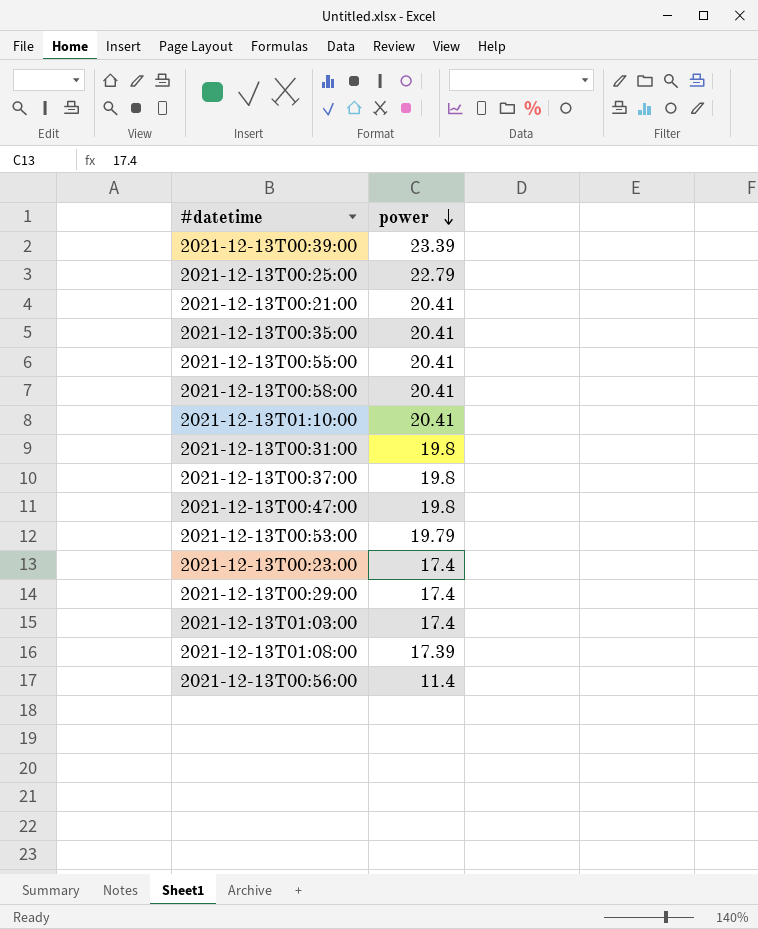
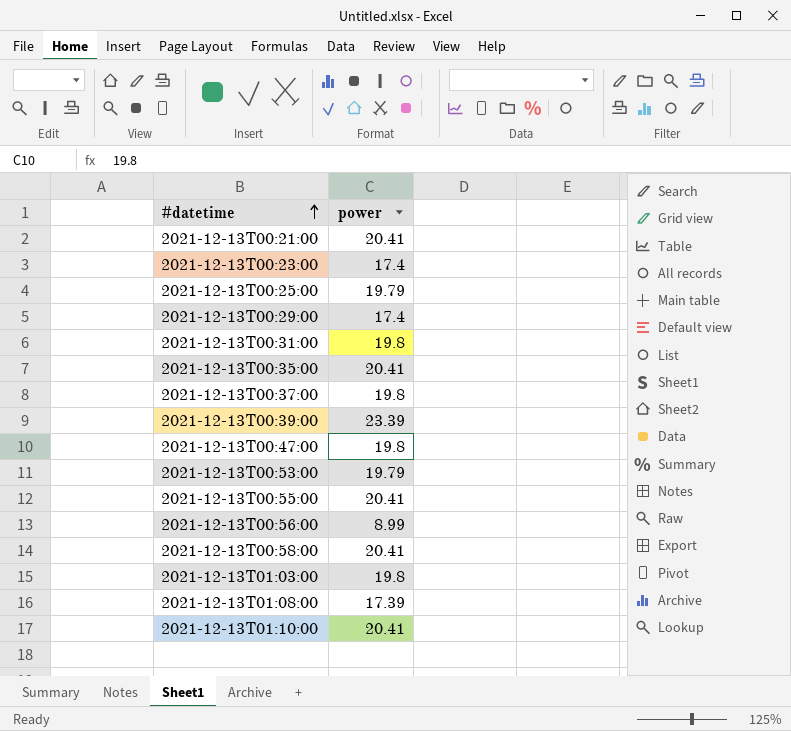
row order: power descending -> #datetime ascending
2021-12-13T00:25:00 | power: 22.79 -> 19.79
2021-12-13T00:56:00 | power: 11.4 -> 8.99
2021-12-13T01:03:00 | power: 17.4 -> 19.8

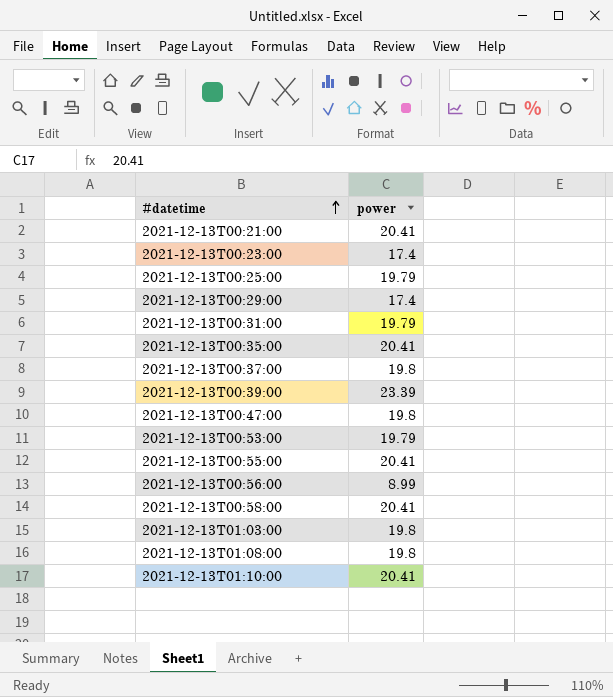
2021-12-13T00:31:00 | power: 19.8 -> 19.79
2021-12-13T01:08:00 | power: 17.39 -> 19.8

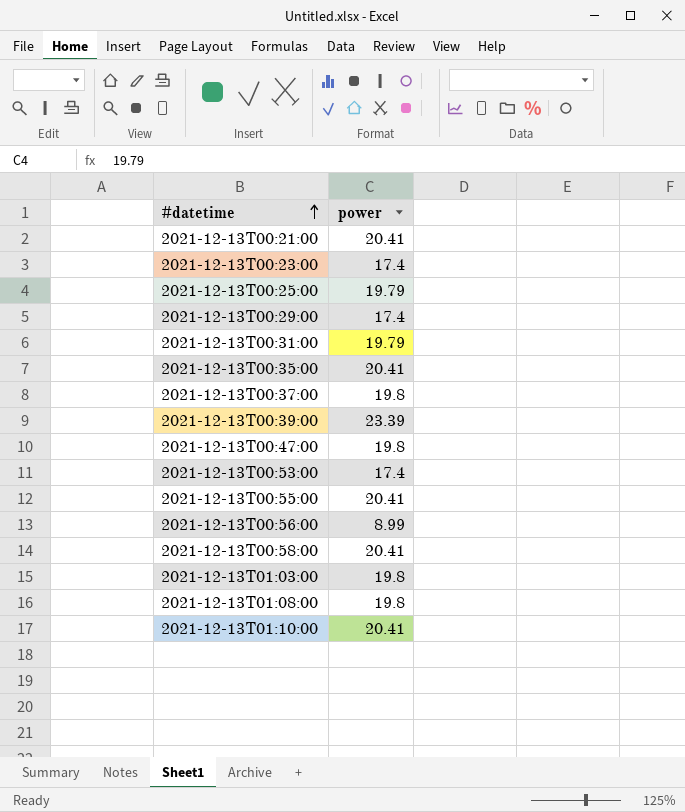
2021-12-13T00:53:00 | power: 19.79 -> 17.4

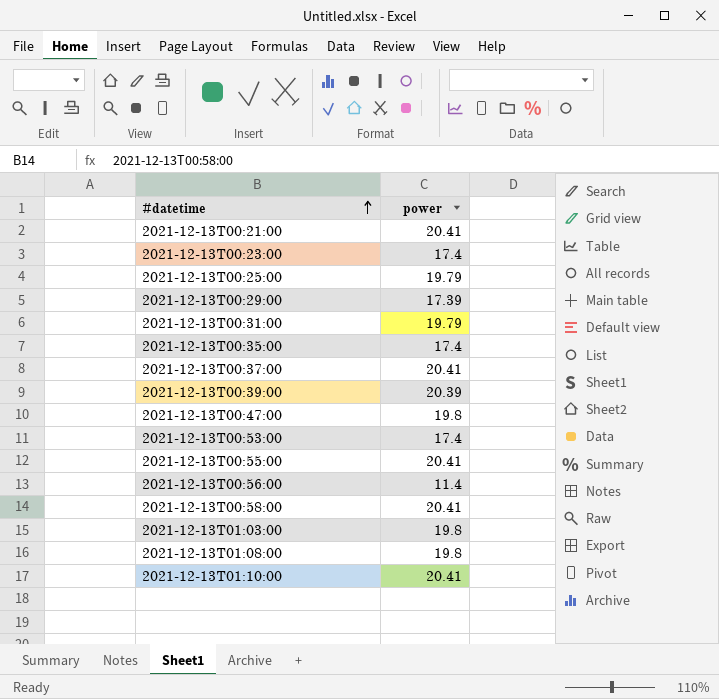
2021-12-13T00:29:00 | power: 17.4 -> 17.39
2021-12-13T00:35:00 | power: 20.41 -> 17.4
2021-12-13T00:37:00 | power: 19.8 -> 20.41
2021-12-13T00:39:00 | power: 23.39 -> 20.39
2021-12-13T00:56:00 | power: 8.99 -> 11.4

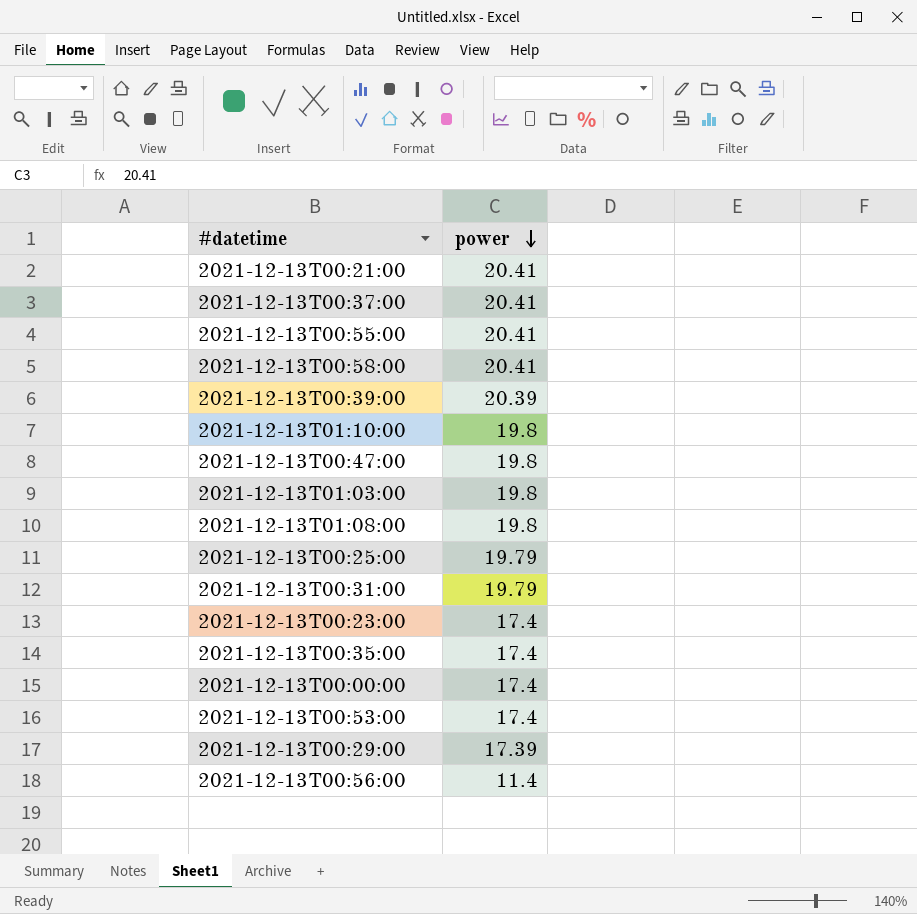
row order: #datetime ascending -> power descending
2021-12-13T01:10:00 | power: 20.41 -> 19.8
row 2021-12-13T00:00:00: none -> 17.4

